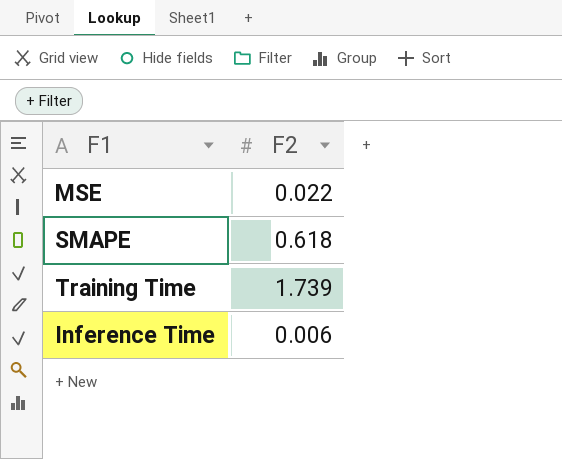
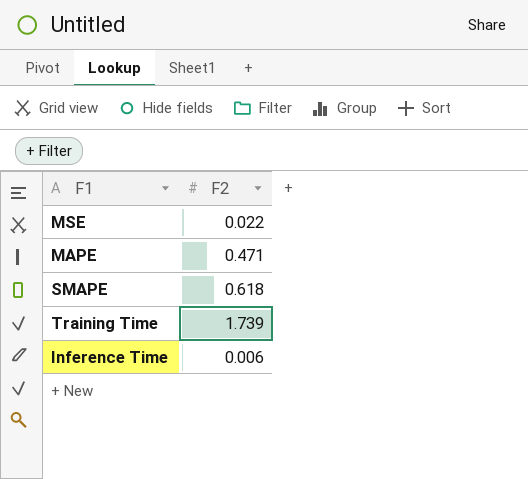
row MAPE: none -> 0.471

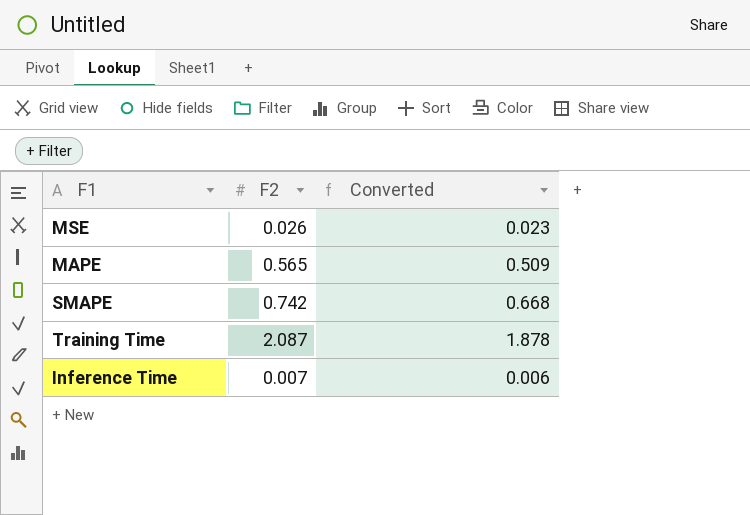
column Converted | formula: none -> [F2] * 0.9
MSE | F2: 0.022 -> 0.026
MAPE | F2: 0.471 -> 0.565
SMAPE | F2: 0.618 -> 0.742
Training Time | F2: 1.739 -> 2.087
Inference Time | F2: 0.006 -> 0.007

